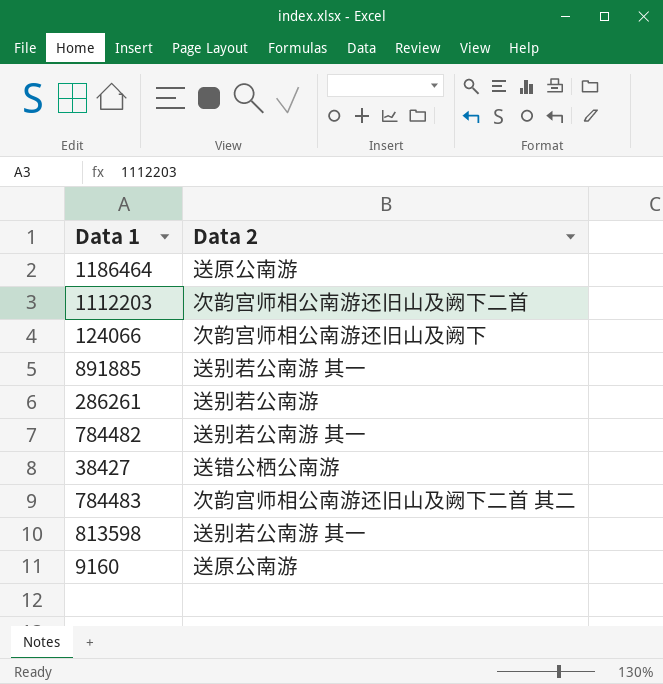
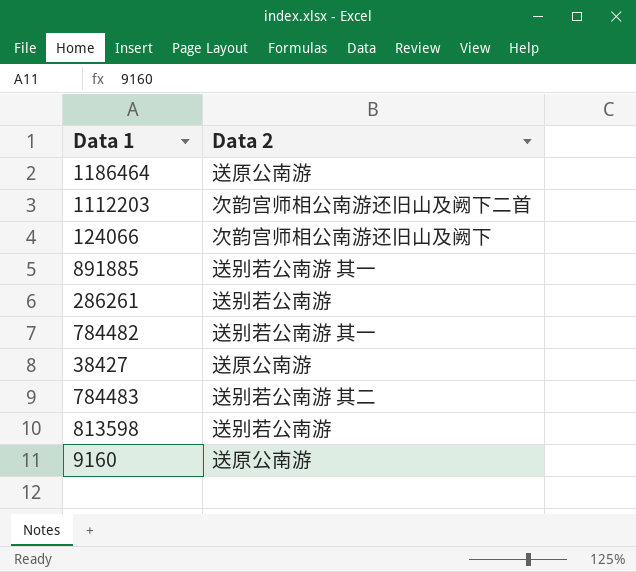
38427 | Data 2: 送错公栖公南游 -> 送原公南游
784483 | Data 2: 次韵宫师相公南游还旧山及阙下二首 其二 -> 送别若公南游 其二
813598 | Data 2: 送别若公南游 其一 -> 送别若公南游

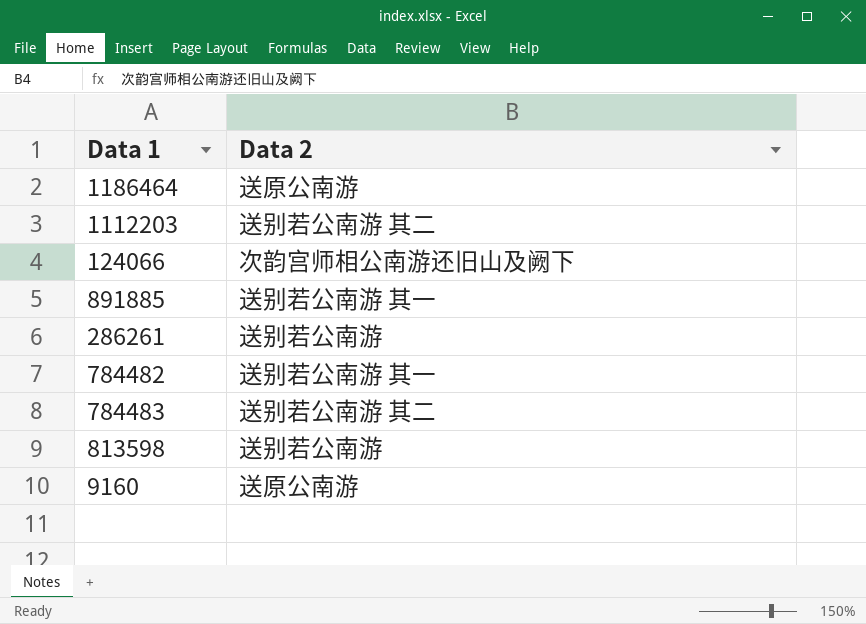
row 38427: 送原公南游 -> none
1112203 | Data 2: 次韵宫师相公南游还旧山及阙下二首 -> 送别若公南游 其二

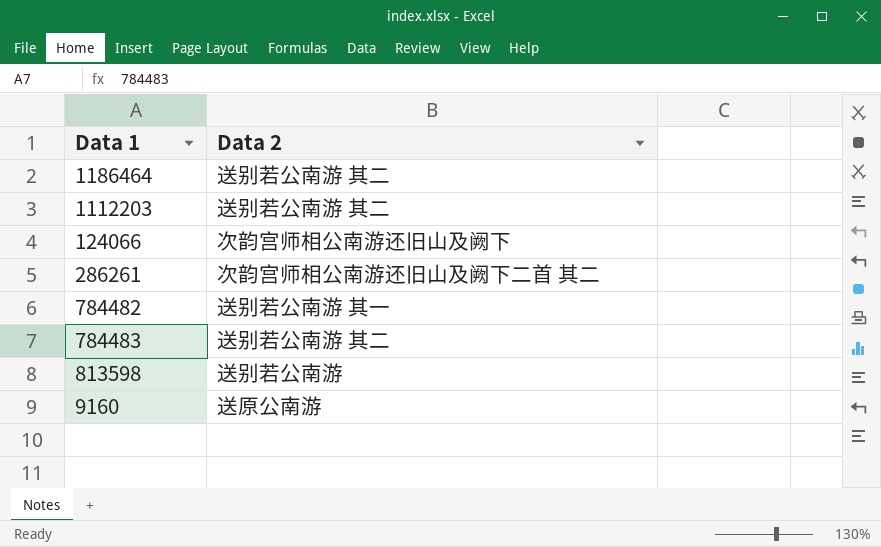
row 891885: 送别若公南游 其一 -> none
1186464 | Data 2: 送原公南游 -> 送别若公南游 其二
286261 | Data 2: 送别若公南游 -> 次韵宫师相公南游还旧山及阙下二首 其二

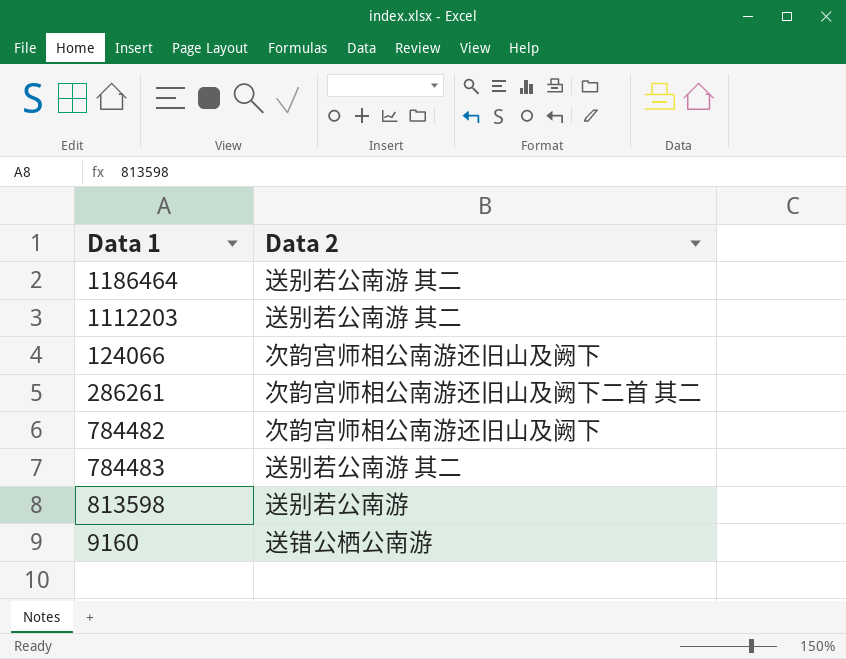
784482 | Data 2: 送别若公南游 其一 -> 次韵宫师相公南游还旧山及阙下
9160 | Data 2: 送原公南游 -> 送错公栖公南游

